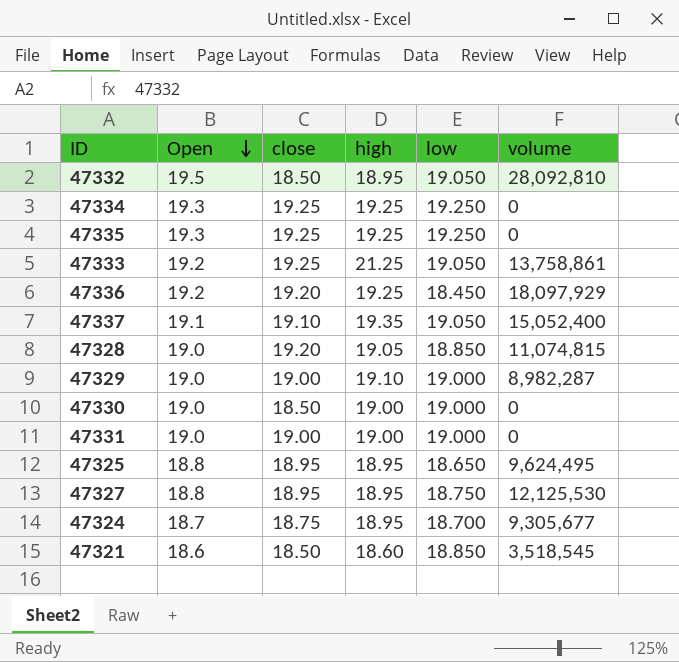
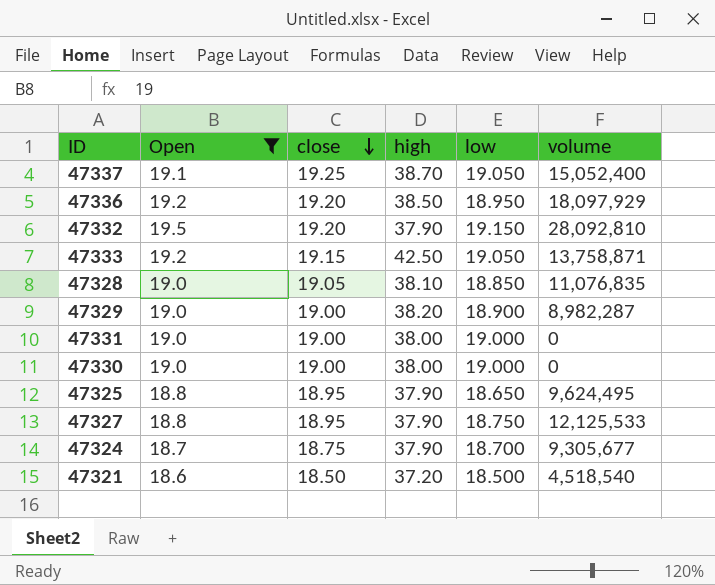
filter: none -> Open != 19.3
row order: Open descending -> close descending
47337 | close: 19.10 -> 19.25
47337 | high: 19.35 -> 38.70
47336 | high: 19.25 -> 38.50
47336 | low: 18.450 -> 18.950
47332 | close: 18.50 -> 19.20
47332 | high: 18.95 -> 37.90
47332 | low: 19.050 -> 19.150
47333 | close: 19.25 -> 19.15
47333 | high: 21.25 -> 42.50
47333 | volume: 13,758,861 -> 13,758,871
47328 | close: 19.20 -> 19.05
47328 | high: 19.05 -> 38.10
47328 | volume: 11,074,815 -> 11,076,835
47329 | high: 19.10 -> 38.20
47329 | low: 19.000 -> 18.900
47331 | high: 19.00 -> 38.00
47330 | close: 18.50 -> 19.00
47330 | high: 19.00 -> 38.00
47325 | high: 18.95 -> 37.90
47327 | high: 18.95 -> 37.90
47327 | volume: 12,125,530 -> 12,125,533
47324 | high: 18.95 -> 37.90
47321 | high: 18.60 -> 37.20
47321 | low: 18.850 -> 18.500
47321 | volume: 3,518,545 -> 4,518,540

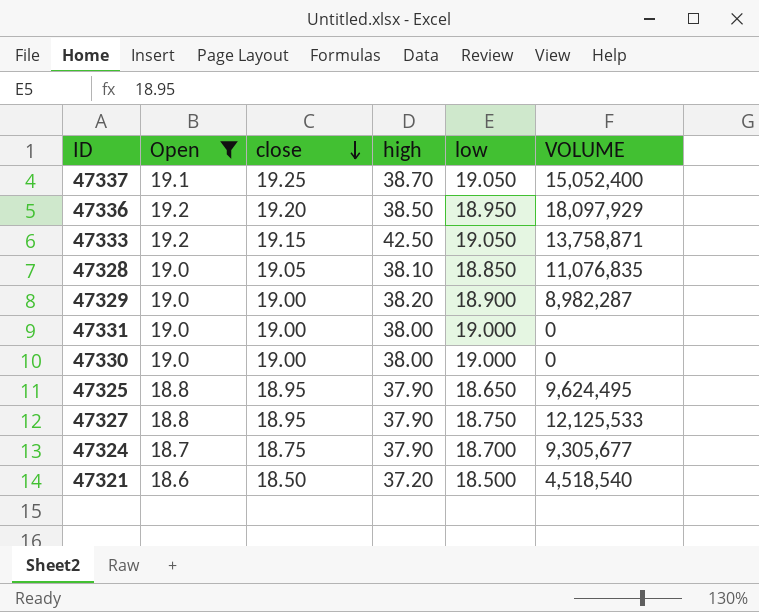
column name: volume -> VOLUME
row 47332: 19.5 | 19.20 | 37.90 | 19.150 | 28,092,810 -> none

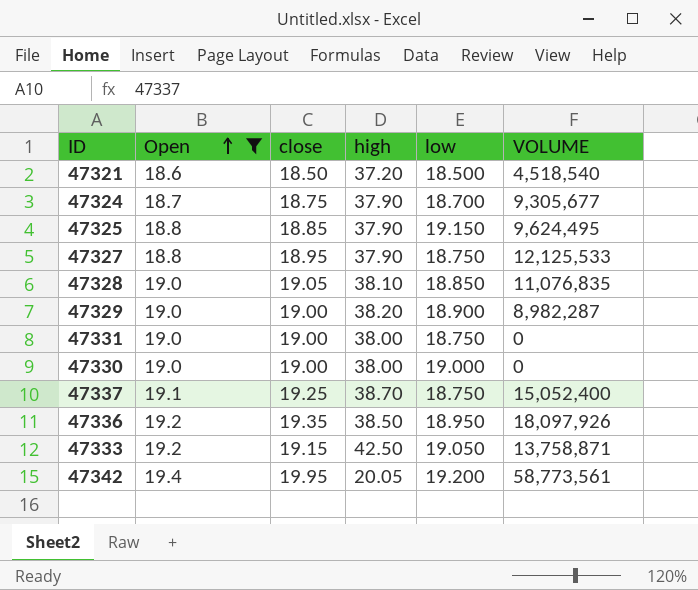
row order: close descending -> Open ascending
47325 | close: 18.95 -> 18.85
47325 | low: 18.650 -> 19.150
47331 | low: 19.000 -> 18.750
47337 | low: 19.050 -> 18.750
47336 | close: 19.20 -> 19.35
47336 | VOLUME: 18,097,929 -> 18,097,926
row 47342: none -> 19.4 | 19.95 | 20.05 | 19.200 | 58,773,561

